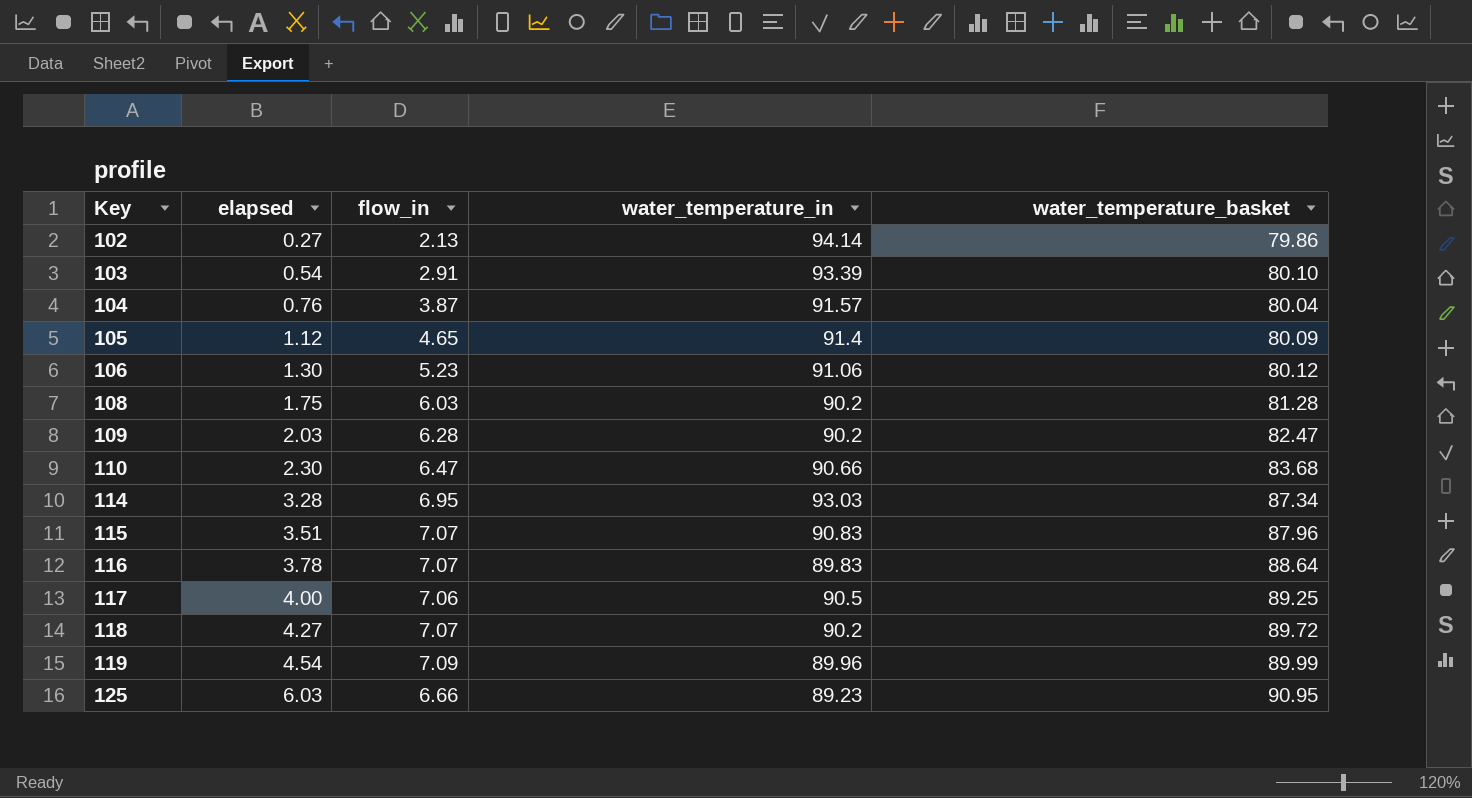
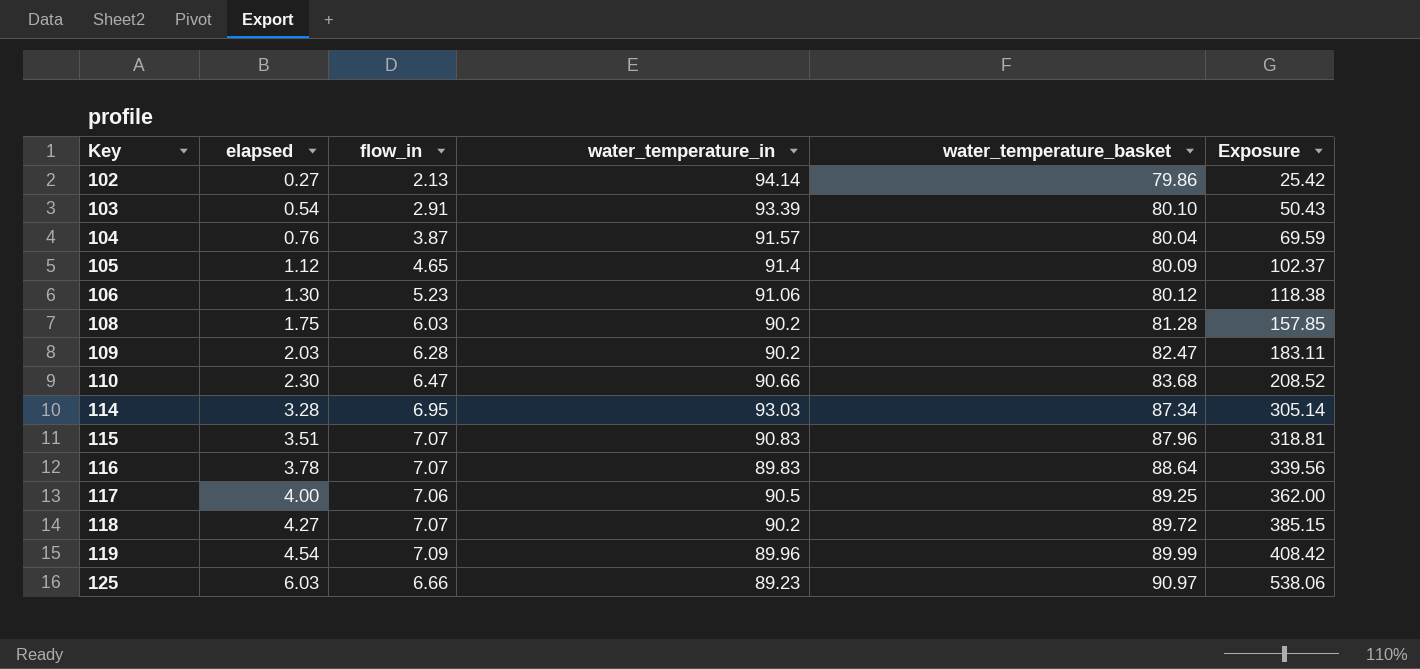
column Exposure | formula: none -> [elapsed] * [water_temperature_in]
125 | water_temperature_basket: 90.95 -> 90.97

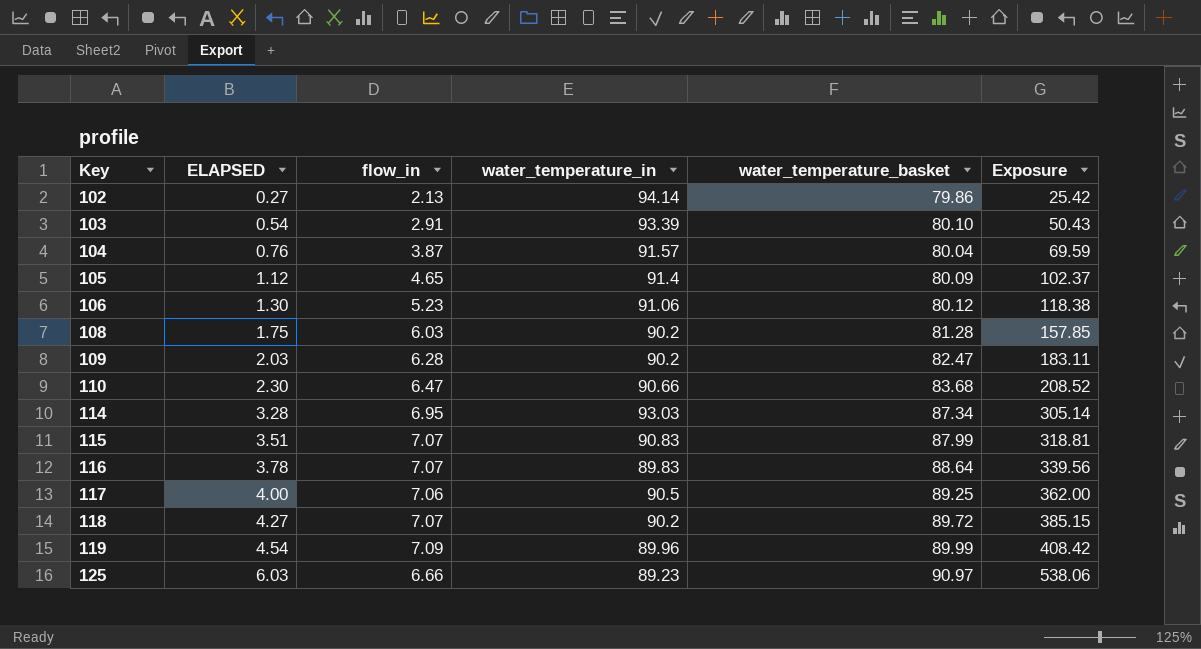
column name: elapsed -> ELAPSED
115 | water_temperature_basket: 87.96 -> 87.99

